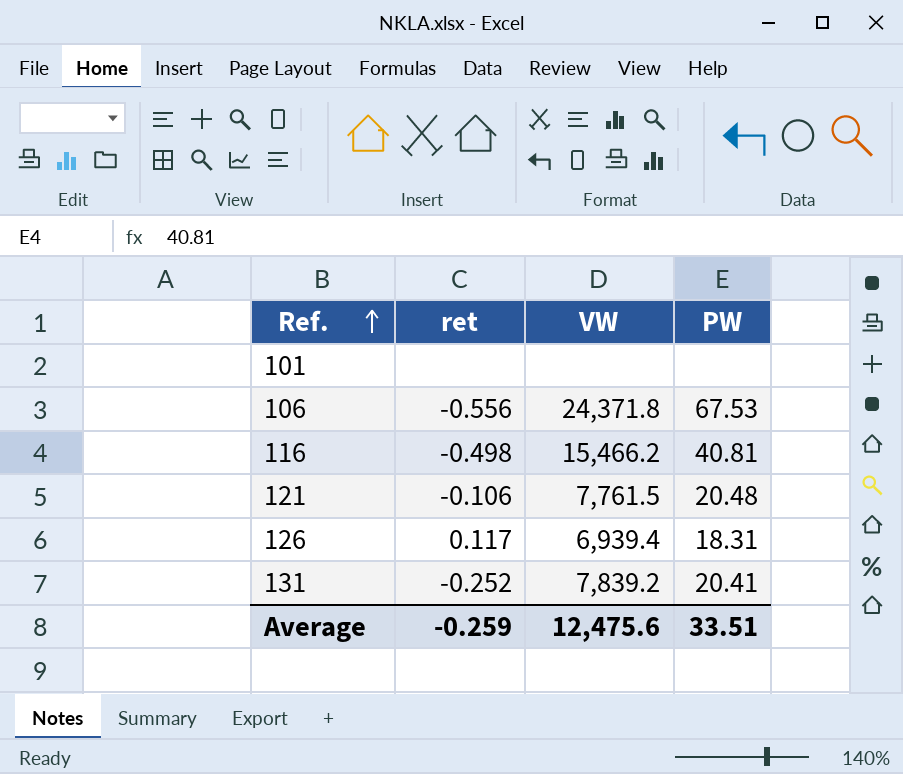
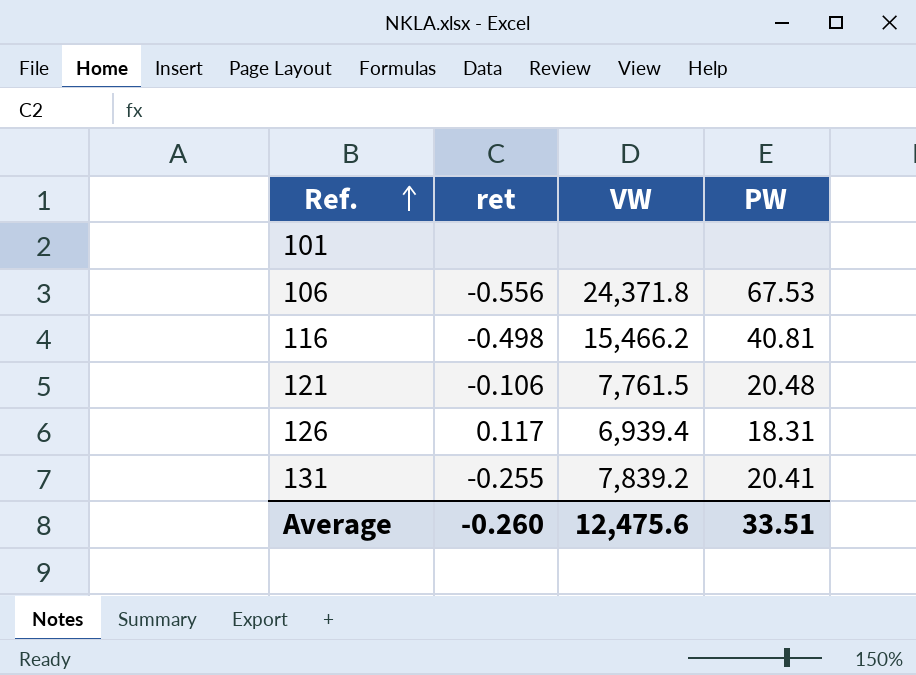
131 | ret: -0.252 -> -0.255
Average | ret: -0.259 -> -0.260

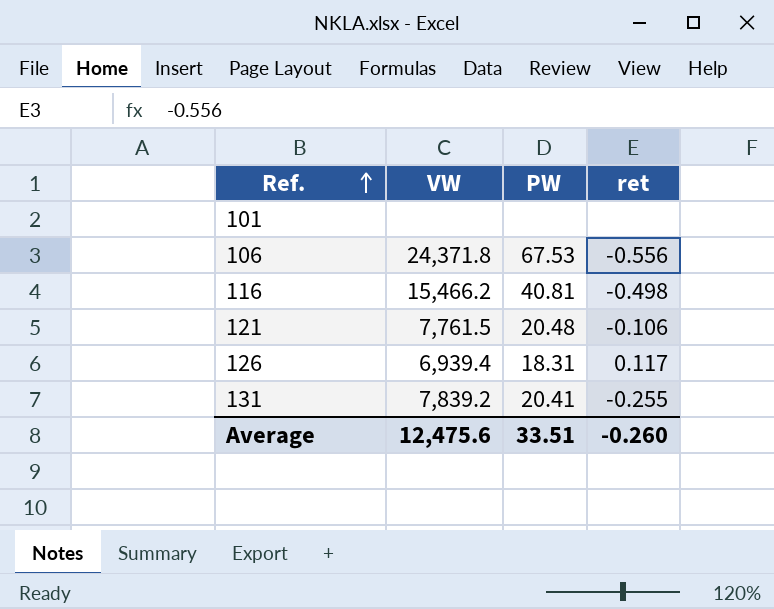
column ret | position: 2 -> 4

